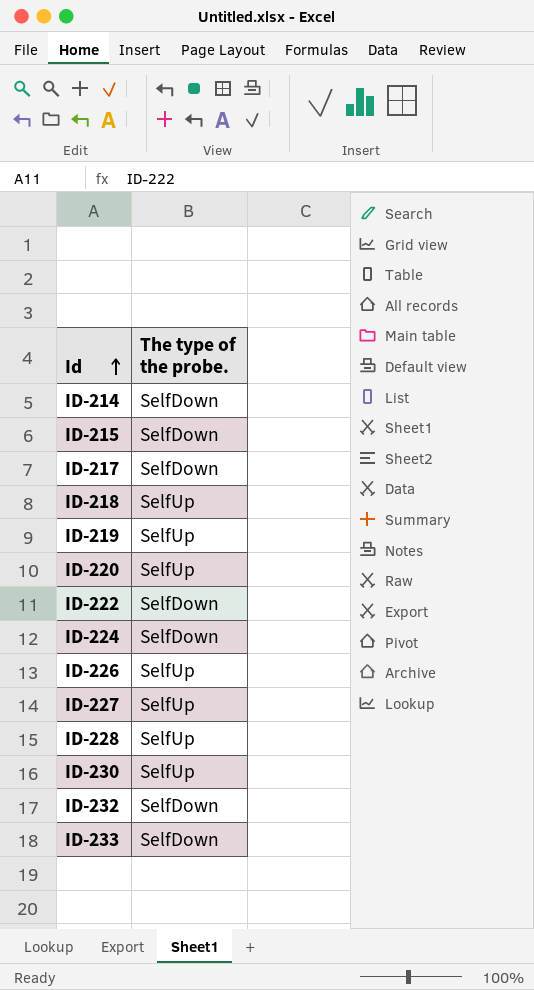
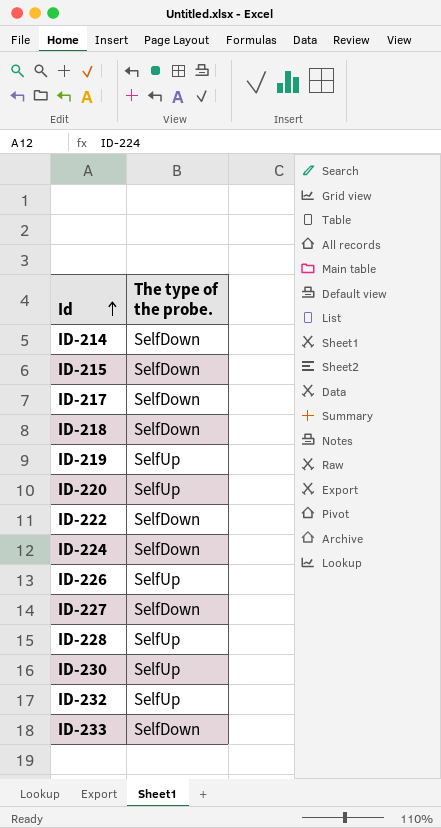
ID-218 | The type of the probe.: SelfUp -> SelfDown
ID-227 | The type of the probe.: SelfUp -> SelfDown
ID-232 | The type of the probe.: SelfDown -> SelfUp

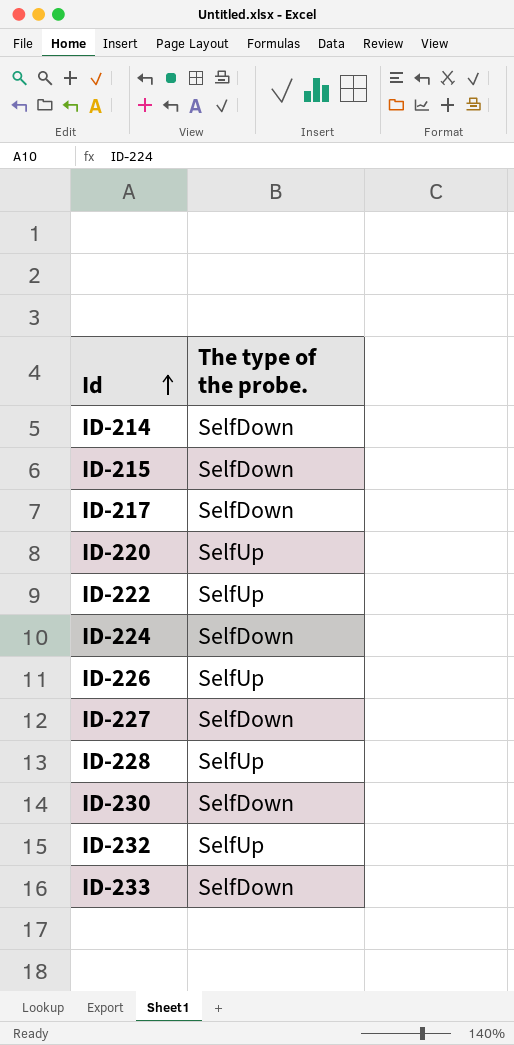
row ID-218: SelfDown -> none
row ID-219: SelfUp -> none
ID-222 | The type of the probe.: SelfDown -> SelfUp
ID-230 | The type of the probe.: SelfUp -> SelfDown

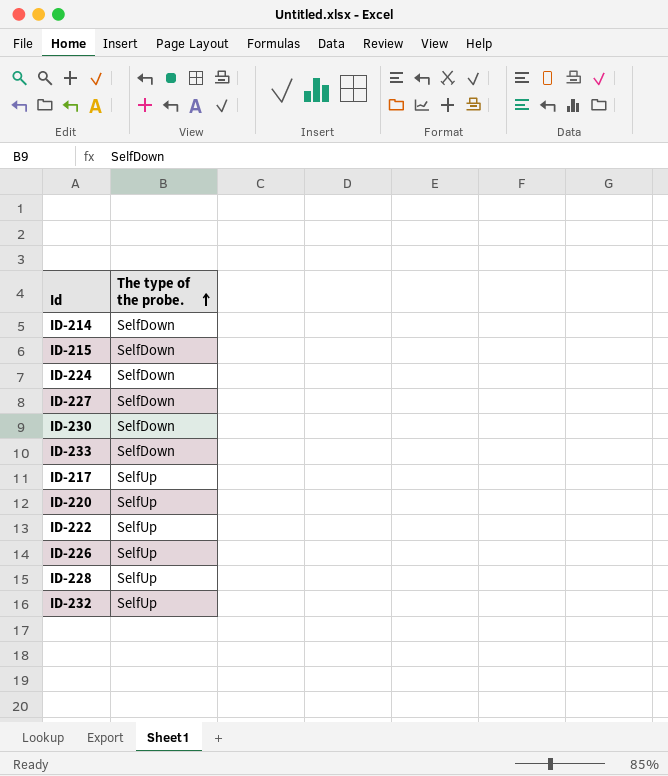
row order: Id ascending -> The type of the probe. ascending
ID-217 | The type of the probe.: SelfDown -> SelfUp

